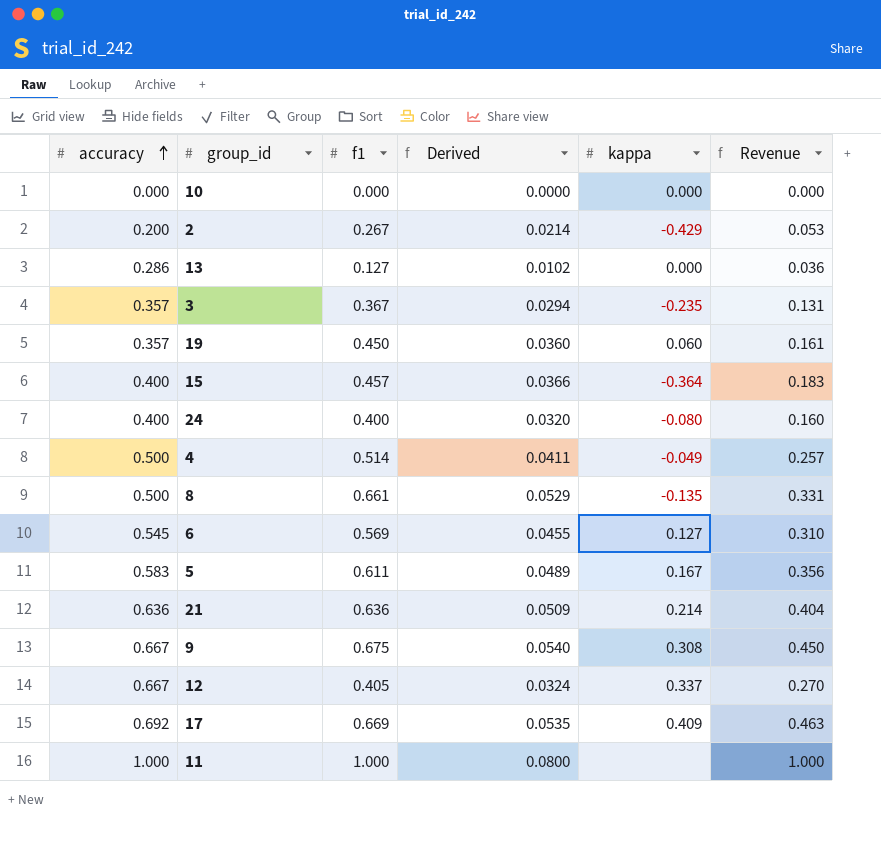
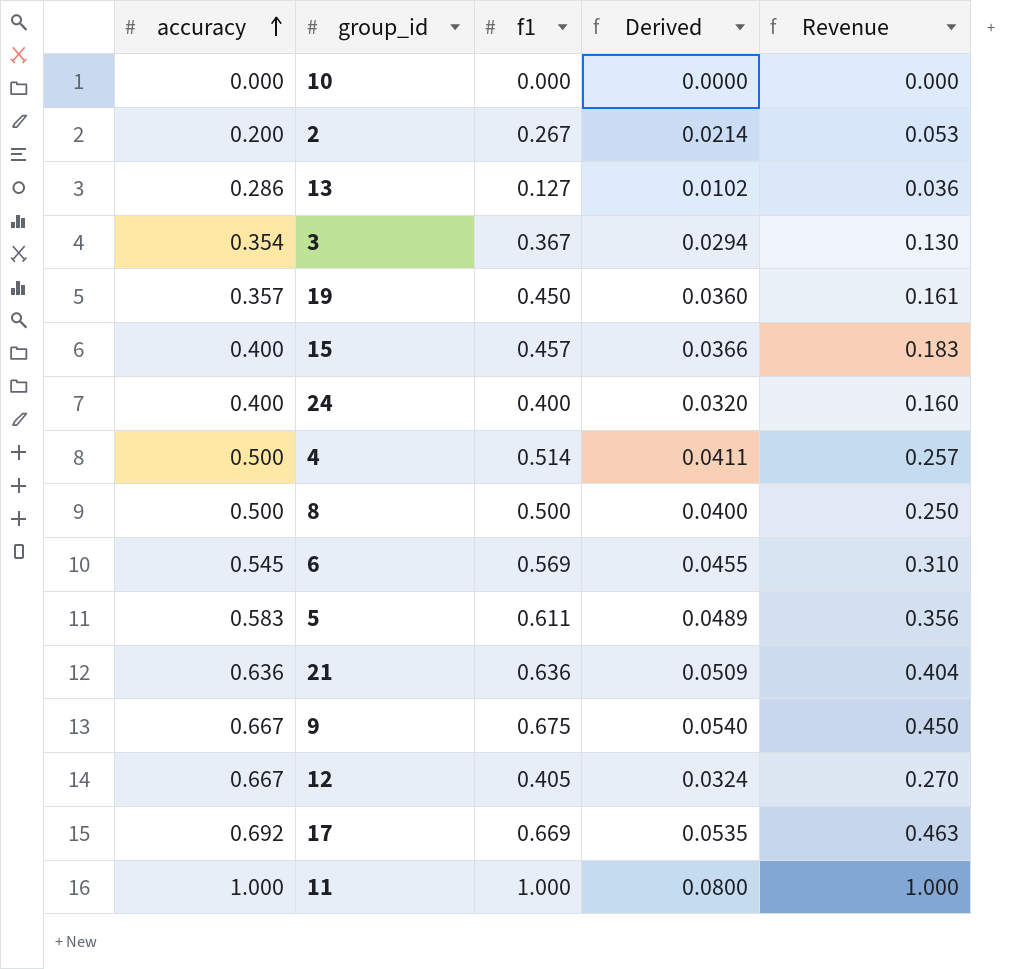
column kappa | position: 5 -> none
3 | accuracy: 0.357 -> 0.354
3 | Revenue: 0.131 -> 0.130
8 | f1: 0.661 -> 0.500
8 | Derived: 0.0529 -> 0.0400
8 | Revenue: 0.331 -> 0.250

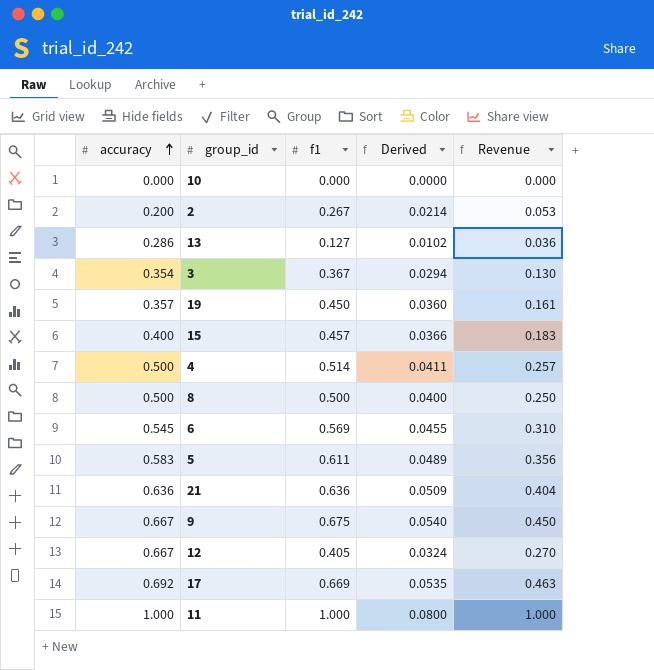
row 24: 0.400 | 0.400 | 0.0320 | 0.160 -> none

